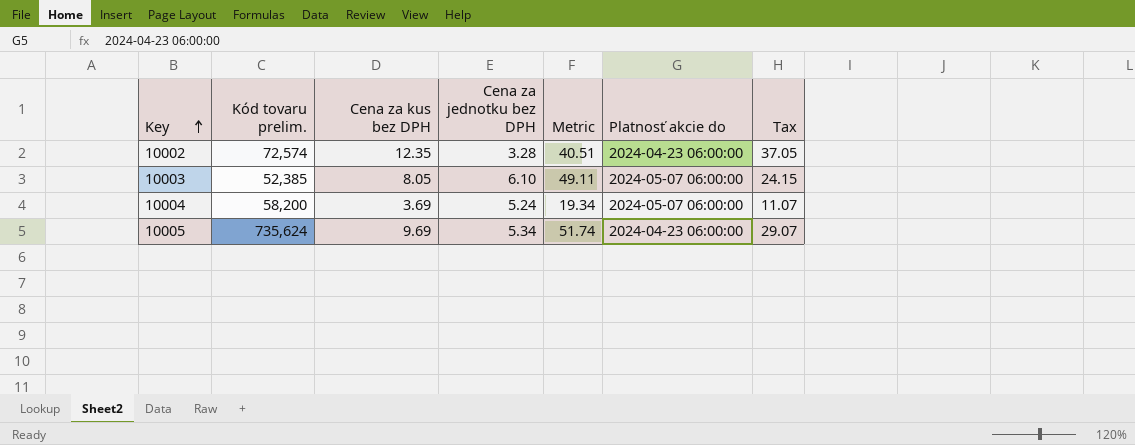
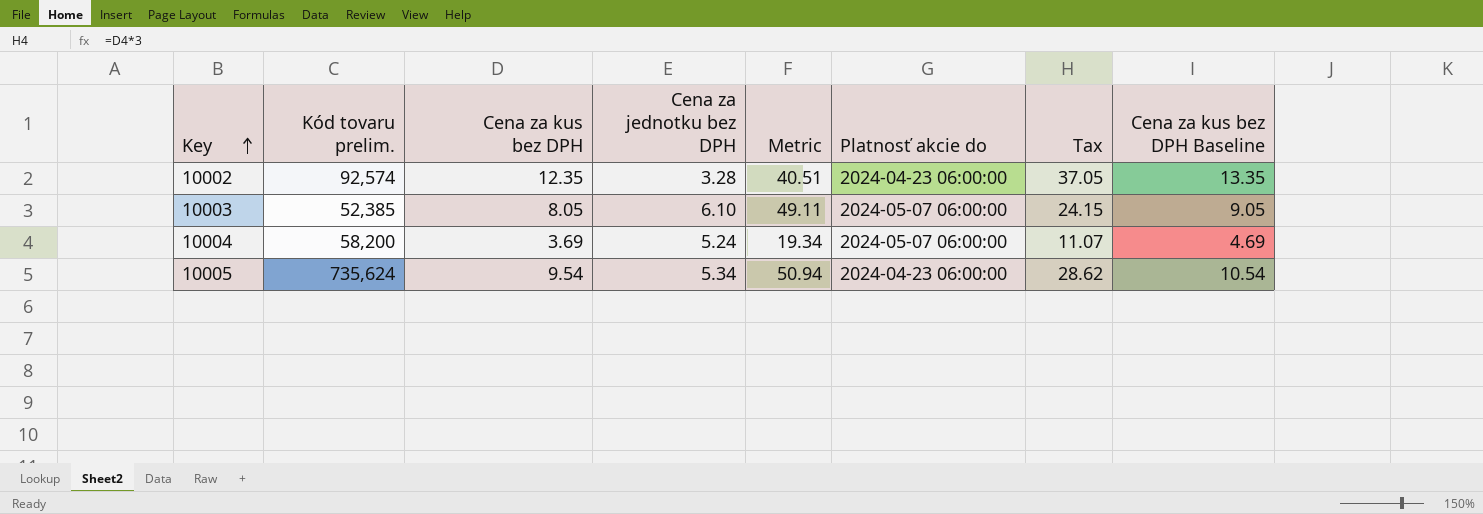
column Cena za kus bez DPH Baseline | formula: none -> [Cena za kus bez DPH] + 1
10002 | Kód tovaru prelim.: 72,574 -> 92,574
10005 | Cena za kus bez DPH: 9.69 -> 9.54
10005 | Metric: 51.74 -> 50.94
10005 | Tax: 29.07 -> 28.62

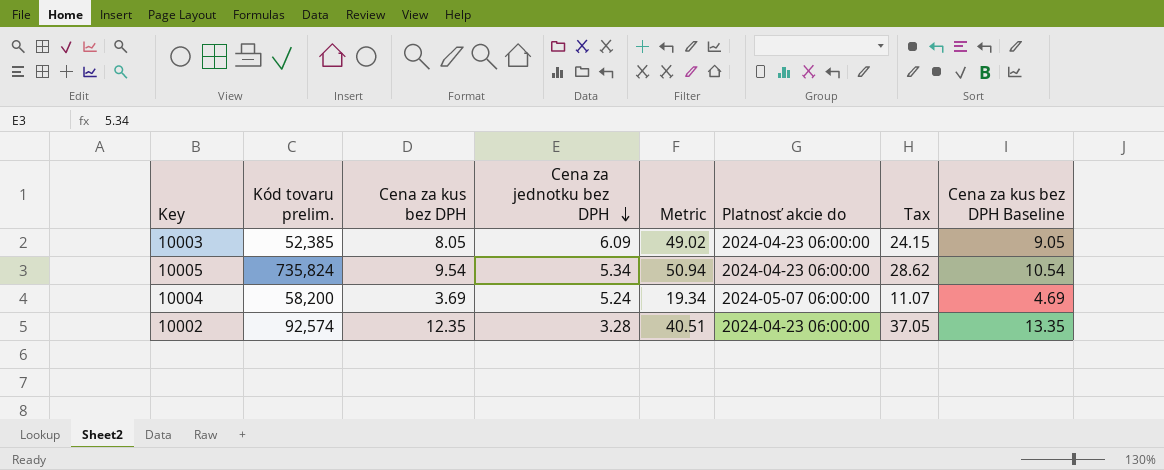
row order: Key ascending -> Cena za jednotku bez DPH descending
10003 | Cena za jednotku bez DPH: 6.10 -> 6.09
10003 | Metric: 49.11 -> 49.02
10003 | Platnosť akcie do: 2024-05-07 06:00:00 -> 2024-04-23 06:00:00
10005 | Kód tovaru prelim.: 735,624 -> 735,824

